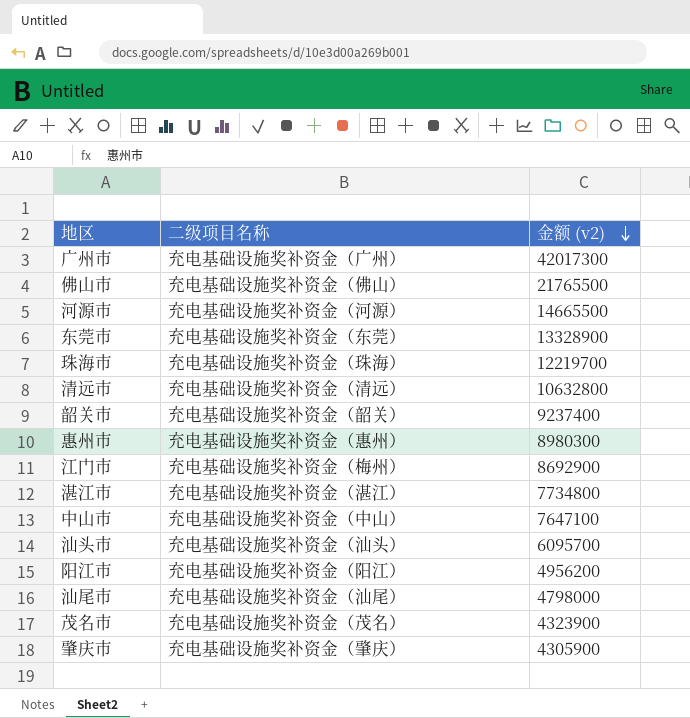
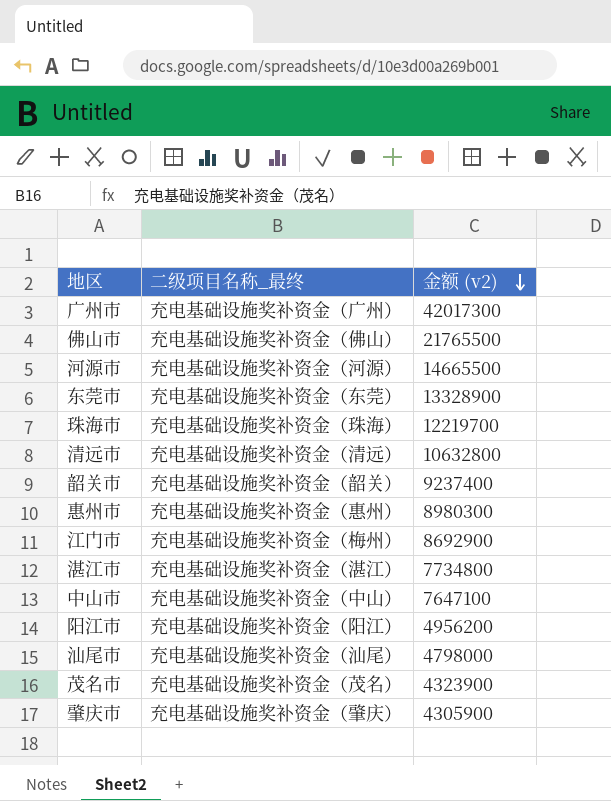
column name: 二级项目名称 -> 二级项目名称_最终
row 汕头市: 充电基础设施奖补资金（汕头） | 6095700 -> none

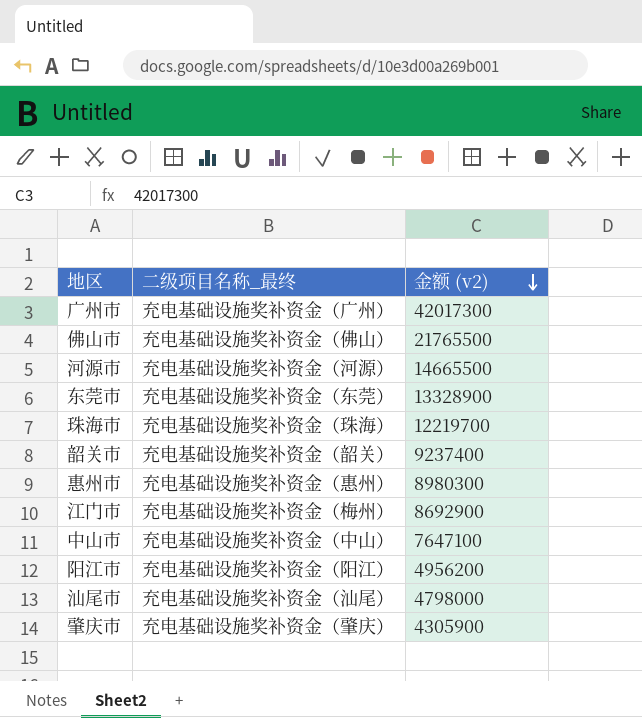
row 清远市: 充电基础设施奖补资金（清远） | 10632800 -> none
row 湛江市: 充电基础设施奖补资金（湛江） | 7734800 -> none
row 茂名市: 充电基础设施奖补资金（茂名） | 4323900 -> none

